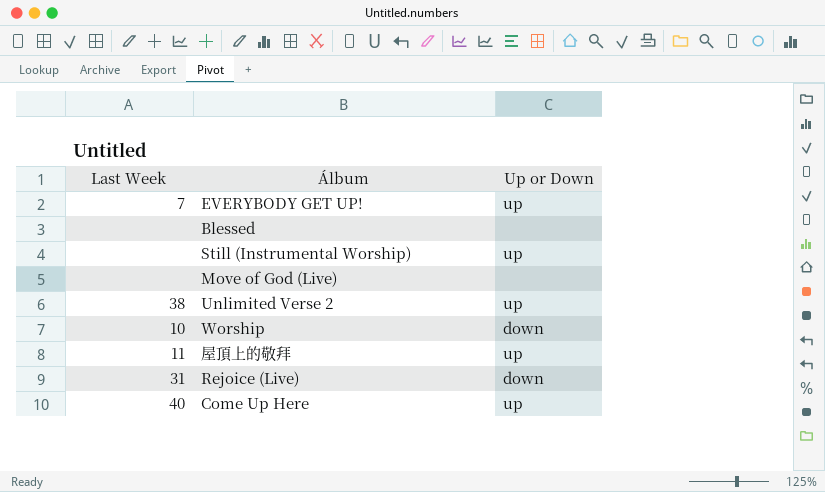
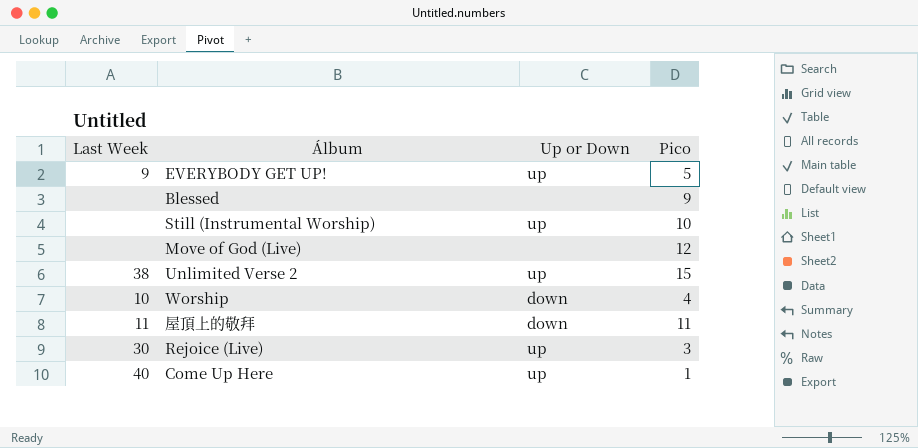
column Pico | position: none -> 4
EVERYBODY GET UP! | Last Week: 7 -> 9
屋頂上的敬拜 | Up or Down: up -> down
Rejoice (Live) | Last Week: 31 -> 30
Rejoice (Live) | Up or Down: down -> up

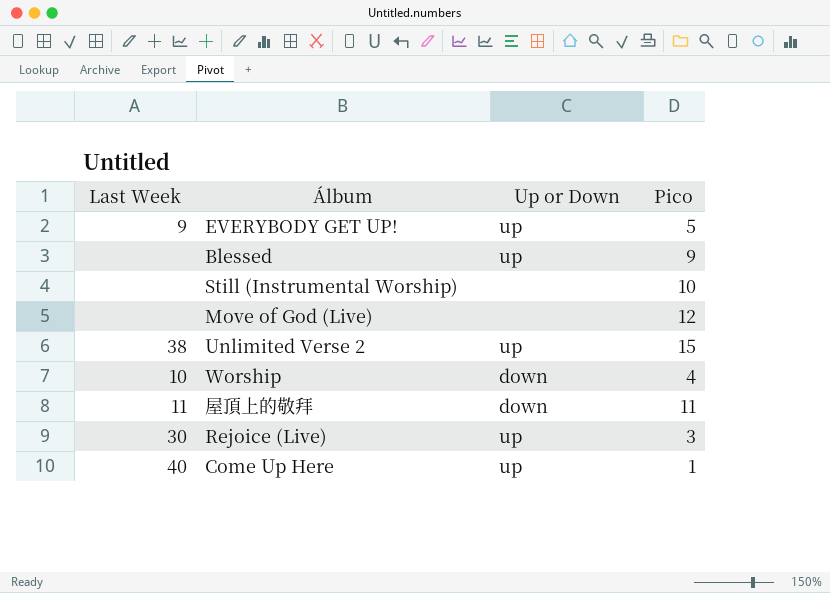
Blessed | Up or Down: none -> up
Still (Instrumental Worship) | Up or Down: up -> none

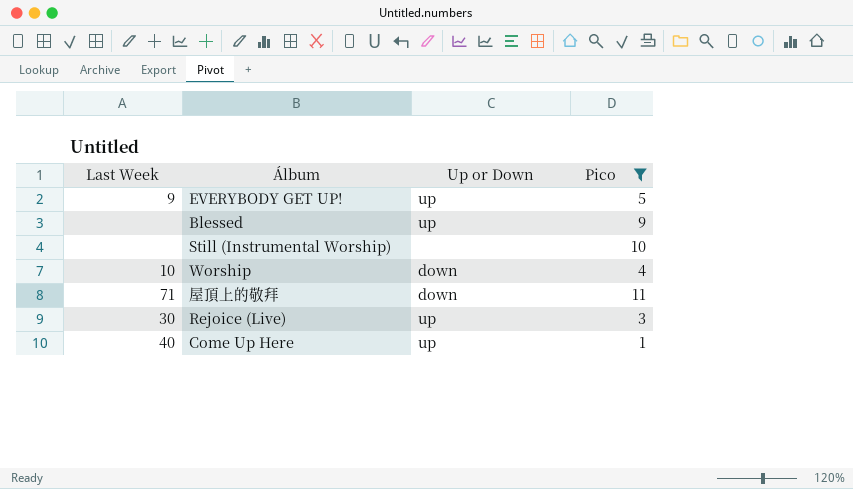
filter: none -> Pico <= 11
屋頂上的敬拜 | Last Week: 11 -> 71

